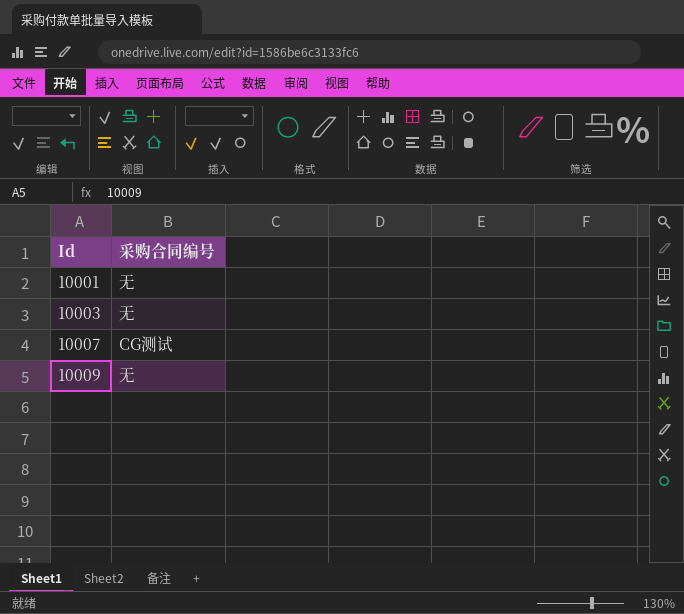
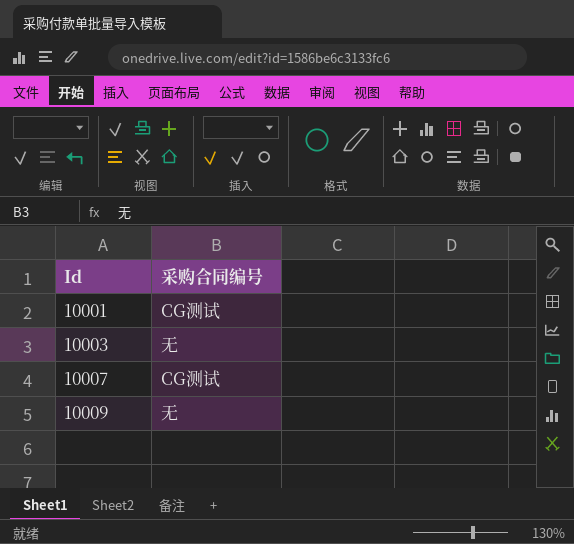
10001 | 采购合同编号: 无 -> CG测试

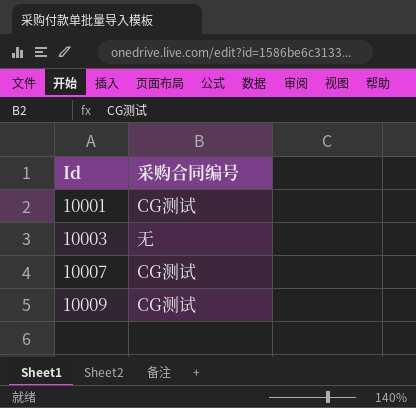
10009 | 采购合同编号: 无 -> CG测试

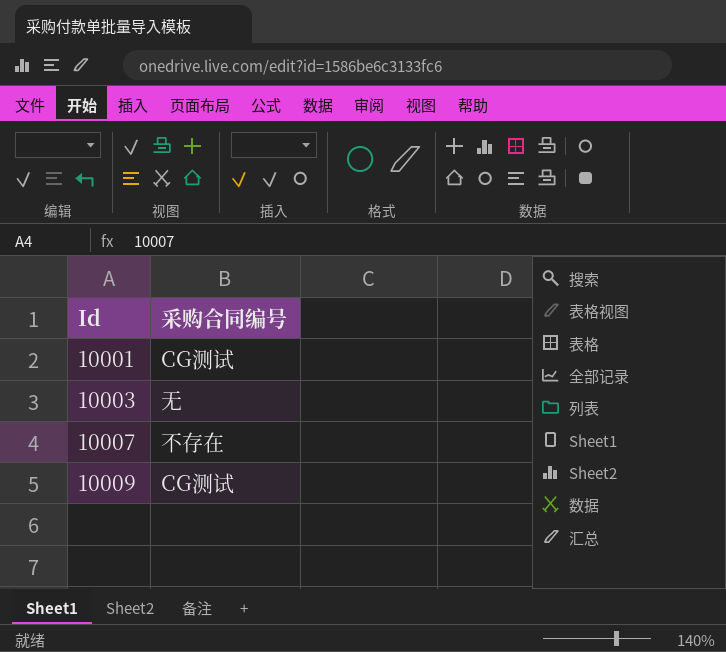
10007 | 采购合同编号: CG测试 -> 不存在

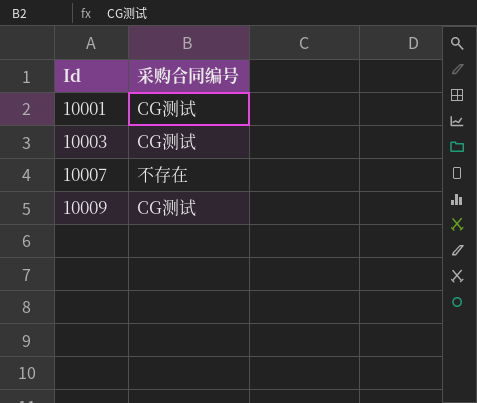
10003 | 采购合同编号: 无 -> CG测试

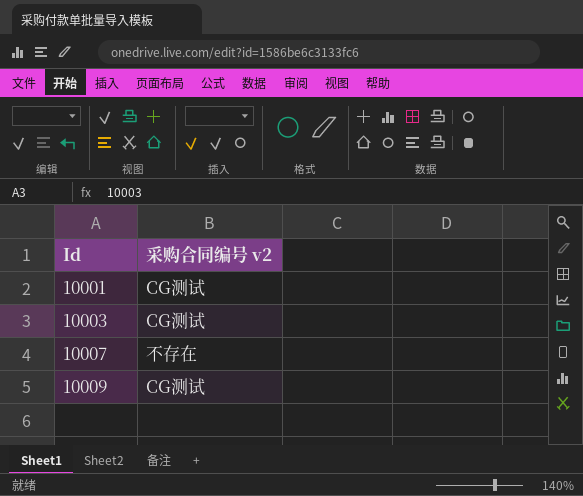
column name: 采购合同编号 -> 采购合同编号 v2

